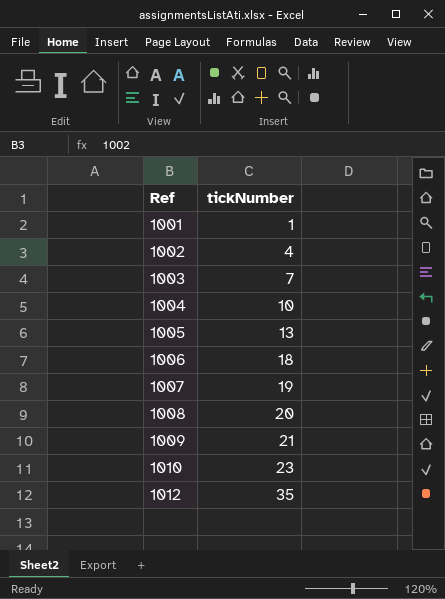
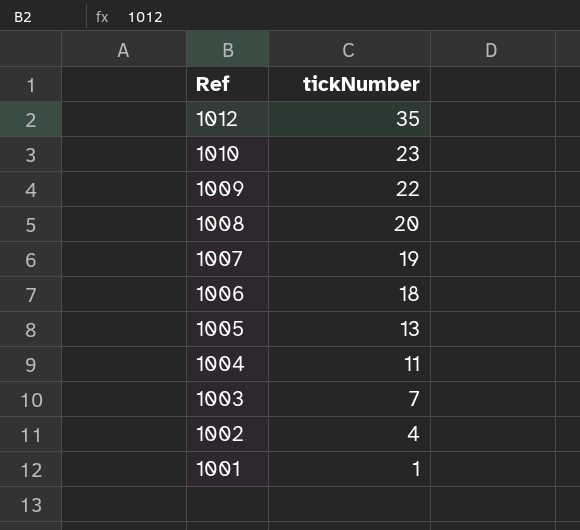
row order: Ref ascending -> Ref descending
1009 | tickNumber: 21 -> 22
1004 | tickNumber: 10 -> 11

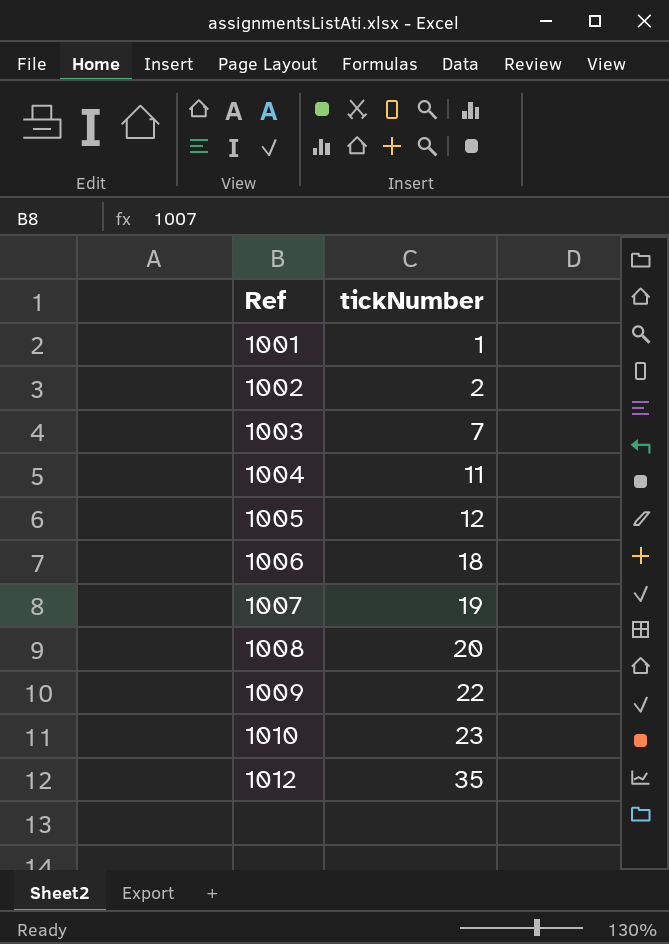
row order: Ref descending -> Ref ascending
1002 | tickNumber: 4 -> 2
1005 | tickNumber: 13 -> 12

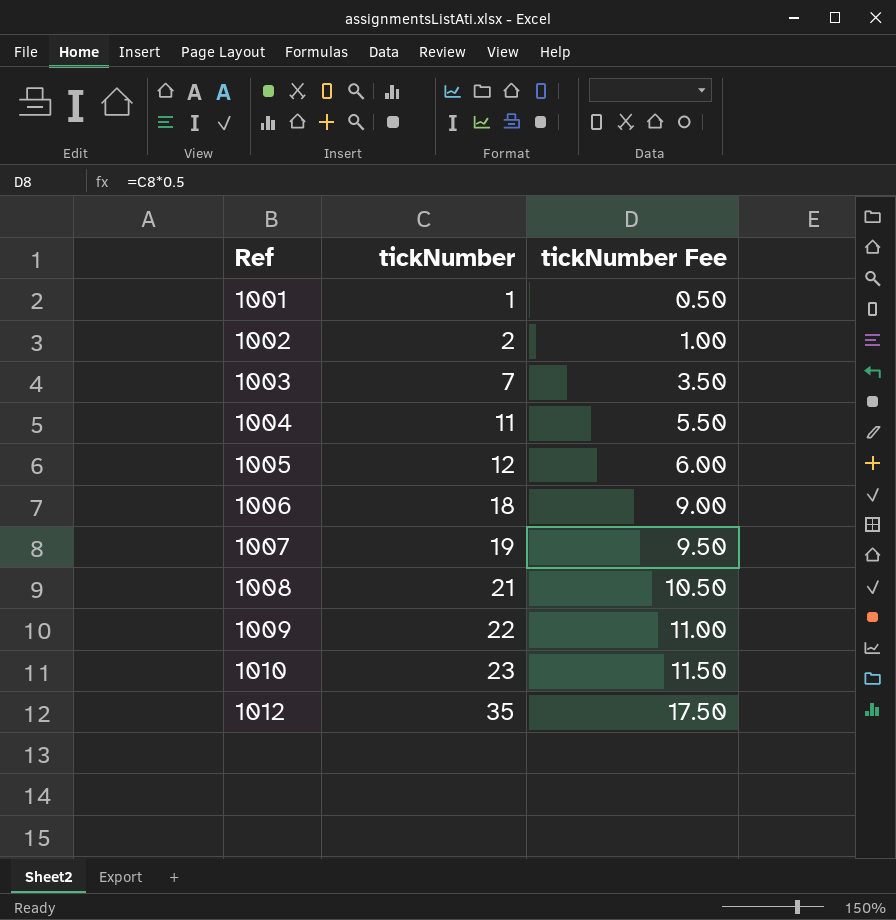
column tickNumber Fee | formula: none -> [tickNumber] * 0.5
1008 | tickNumber: 20 -> 21

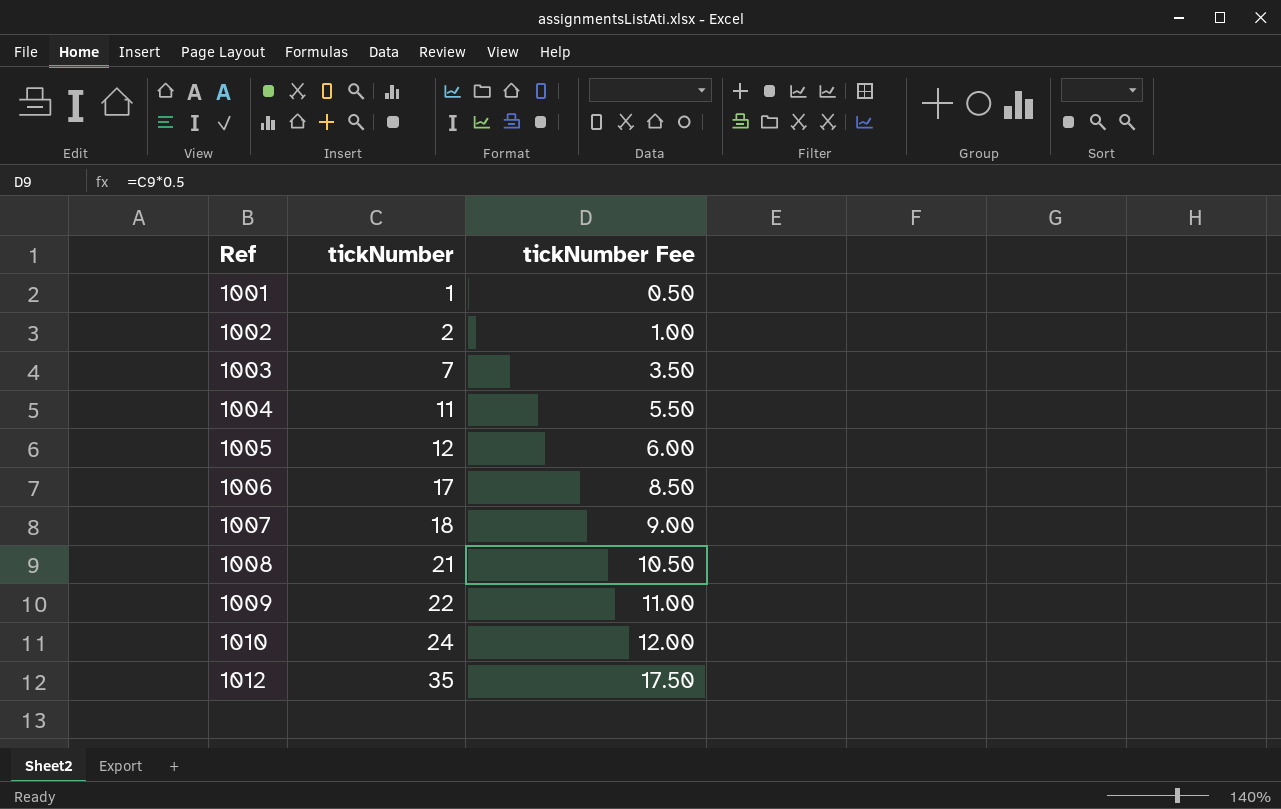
1006 | tickNumber: 18 -> 17
1006 | tickNumber Fee: 9.00 -> 8.50
1007 | tickNumber: 19 -> 18
1007 | tickNumber Fee: 9.50 -> 9.00
1010 | tickNumber: 23 -> 24
1010 | tickNumber Fee: 11.50 -> 12.00

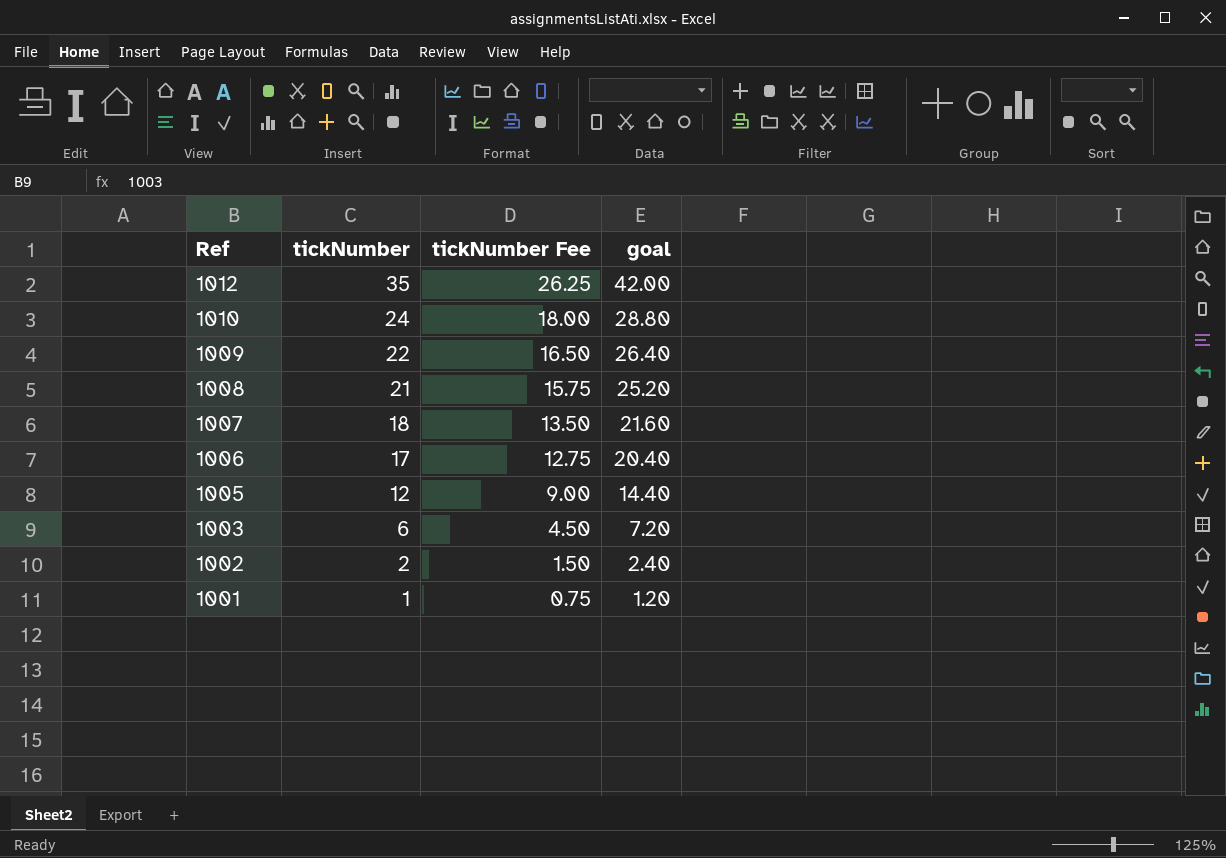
row order: Ref ascending -> Ref descending
column tickNumber Fee | formula: [tickNumber] * 0.5 -> [tickNumber] * 0.75
column goal | formula: none -> [tickNumber] * 1.2
row 1004: 11 | 5.50 -> none
1003 | tickNumber: 7 -> 6

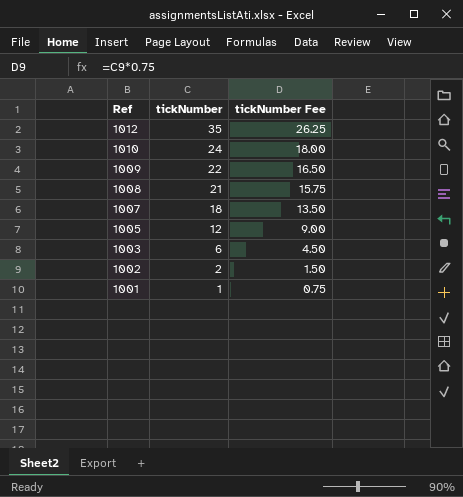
column goal | formula: [tickNumber] * 1.2 -> none
row 1006: 17 | 12.75 | 20.40 -> none

